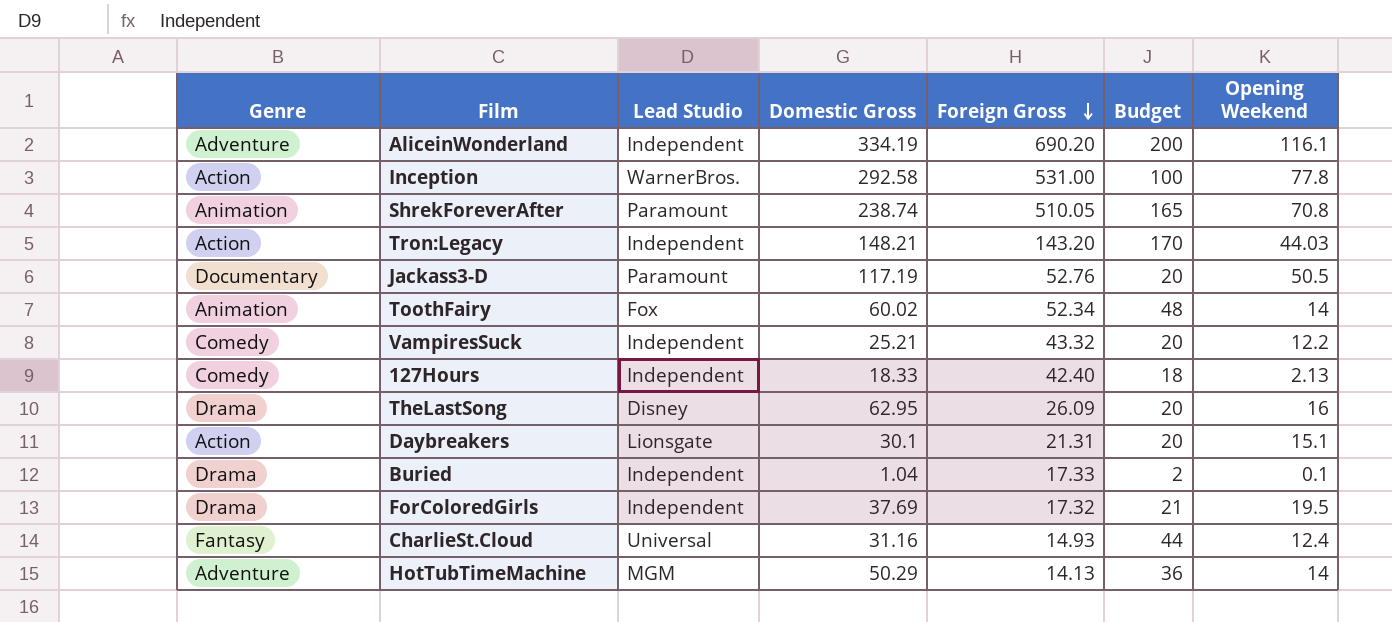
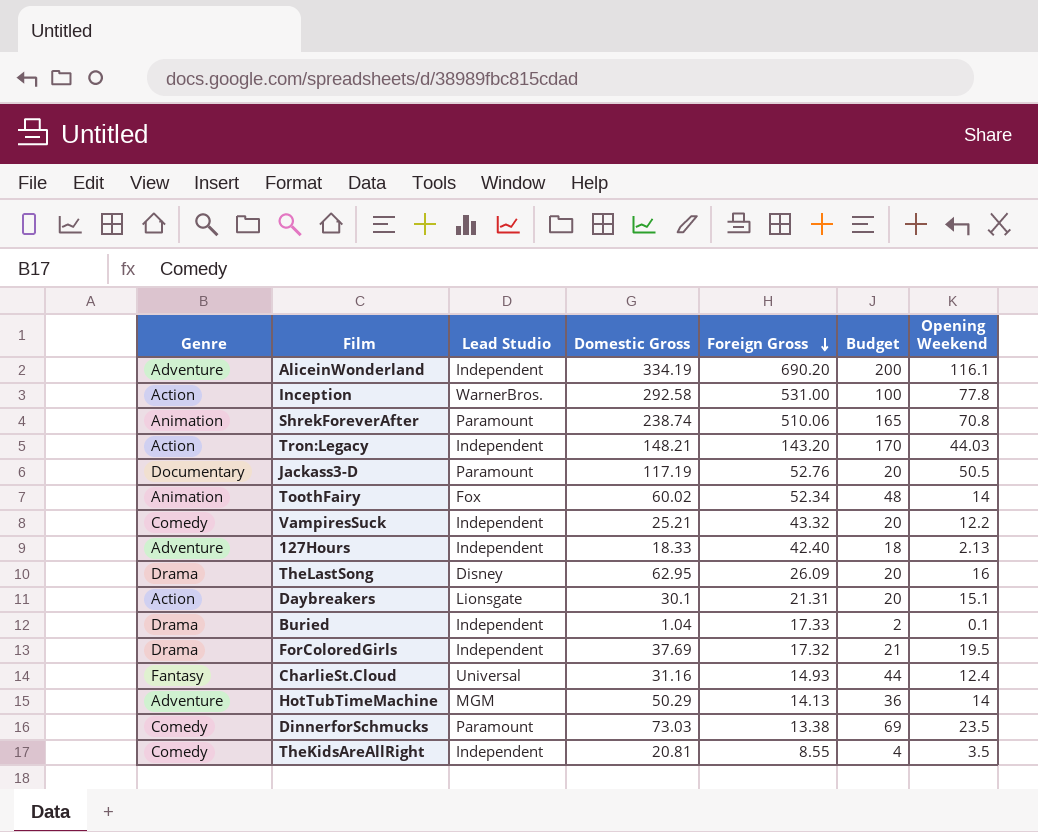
ShrekForeverAfter | Foreign Gross: 510.05 -> 510.06
127Hours | Genre: Comedy -> Adventure
row DinnerforSchmucks: none -> Comedy | Paramount | 73.03 | 13.38 | 69 | 23.5
row TheKidsAreAllRight: none -> Comedy | Independent | 20.81 | 8.55 | 4 | 3.5

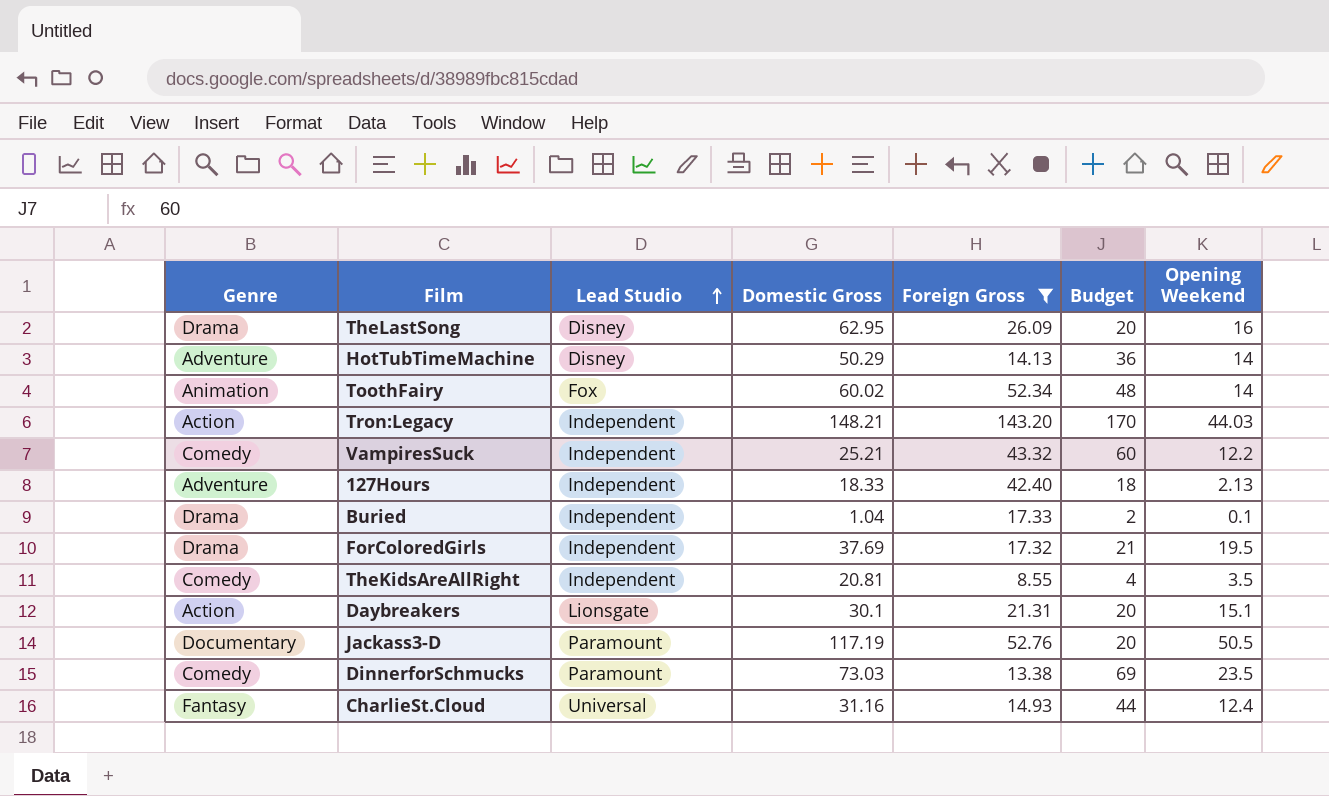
filter: none -> Foreign Gross <= 143.20
row order: Foreign Gross descending -> Lead Studio ascending
HotTubTimeMachine | Lead Studio: MGM -> Disney
VampiresSuck | Budget: 20 -> 60

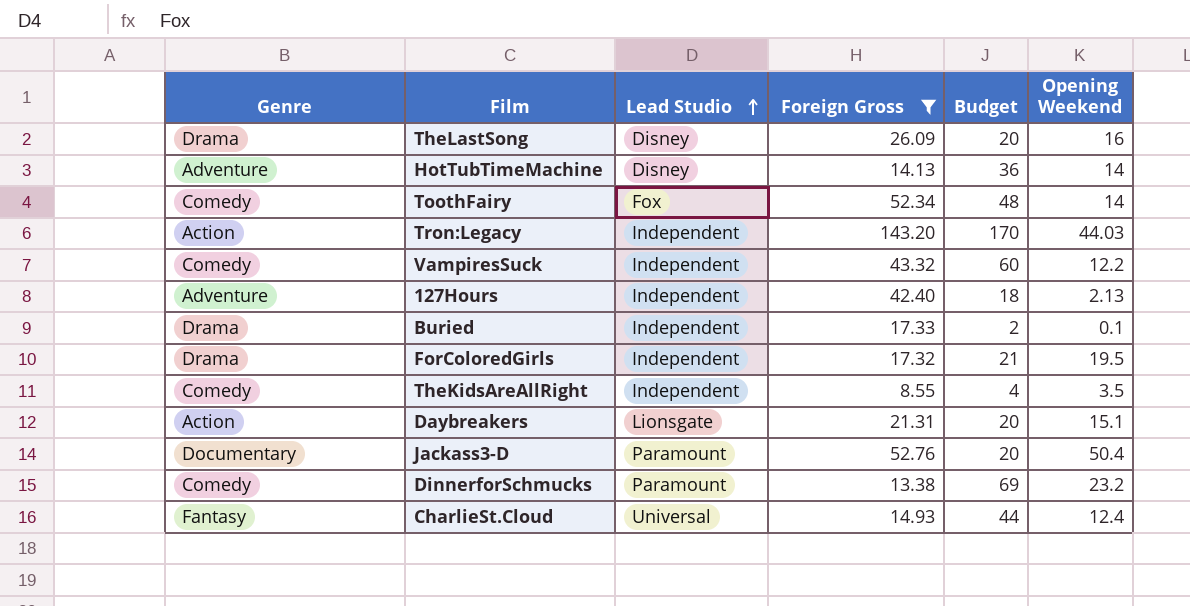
column Domestic Gross | position: 4 -> none
ToothFairy | Genre: Animation -> Comedy
Jackass3-D | Opening Weekend: 50.5 -> 50.4
DinnerforSchmucks | Opening Weekend: 23.5 -> 23.2

